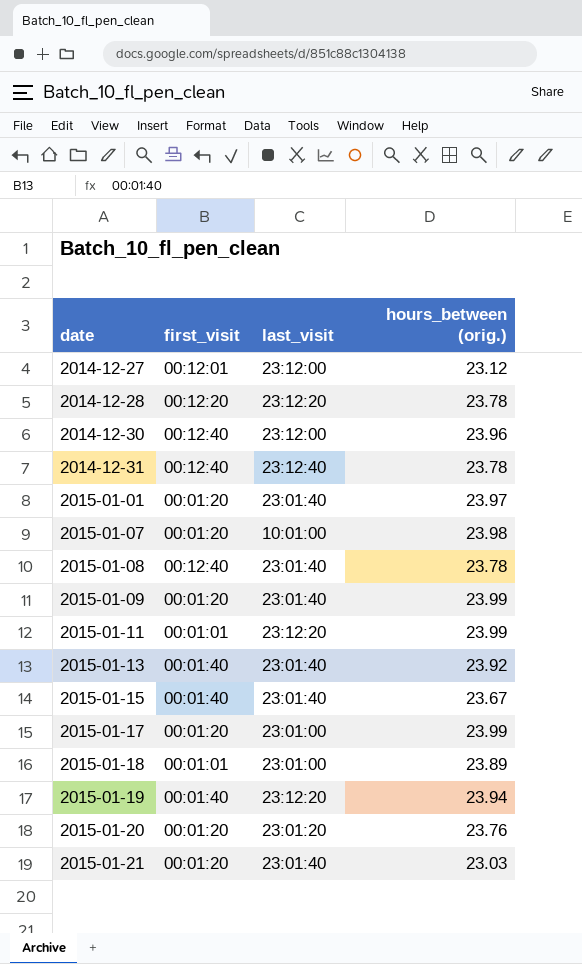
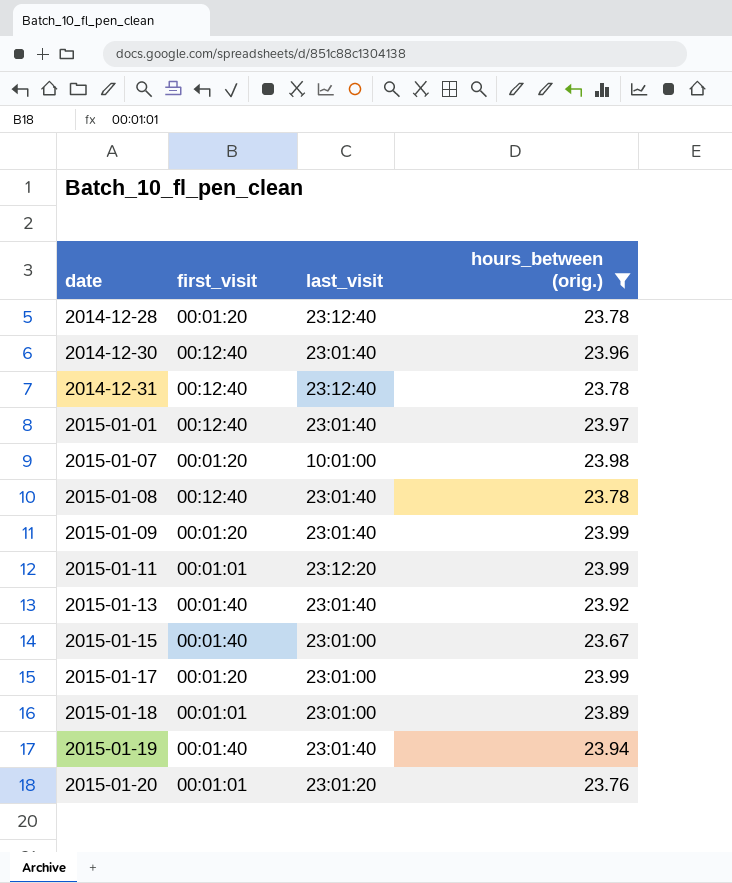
filter: none -> hours_between (orig.) >= 23.67
2014-12-28 | first_visit: 00:12:20 -> 00:01:20
2014-12-28 | last_visit: 23:12:20 -> 23:12:40
2014-12-30 | last_visit: 23:12:00 -> 23:01:40
2015-01-01 | first_visit: 00:01:20 -> 00:12:40
2015-01-15 | last_visit: 23:01:40 -> 23:01:00
2015-01-19 | last_visit: 23:12:20 -> 23:01:40
2015-01-20 | first_visit: 00:01:20 -> 00:01:01

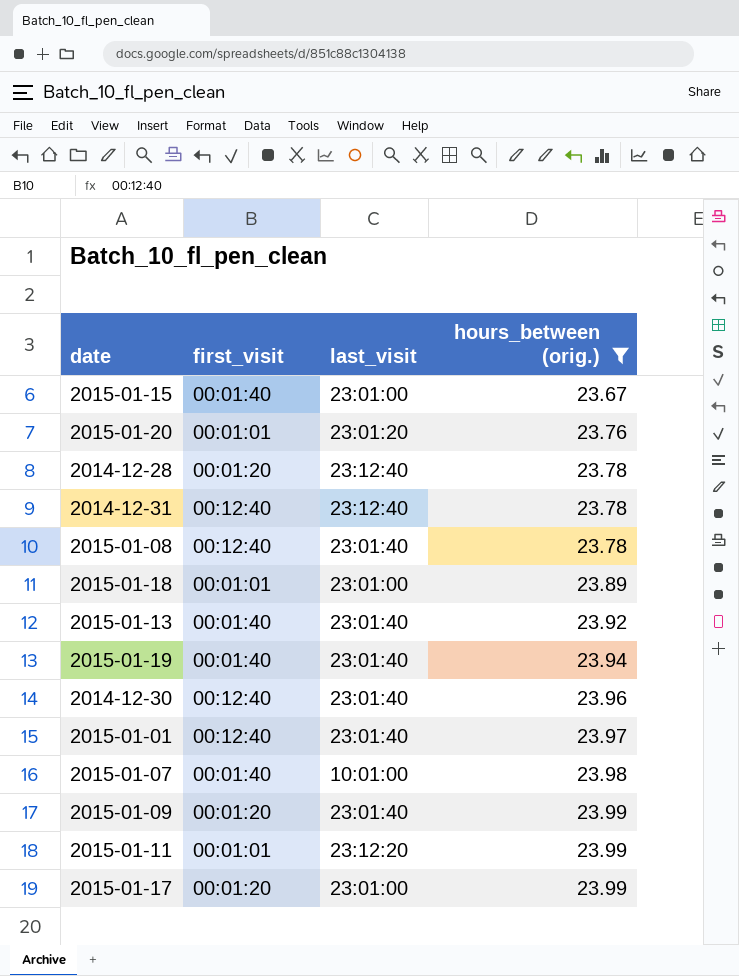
row order: date ascending -> hours_between (orig.) ascending
2015-01-07 | first_visit: 00:01:20 -> 00:01:40

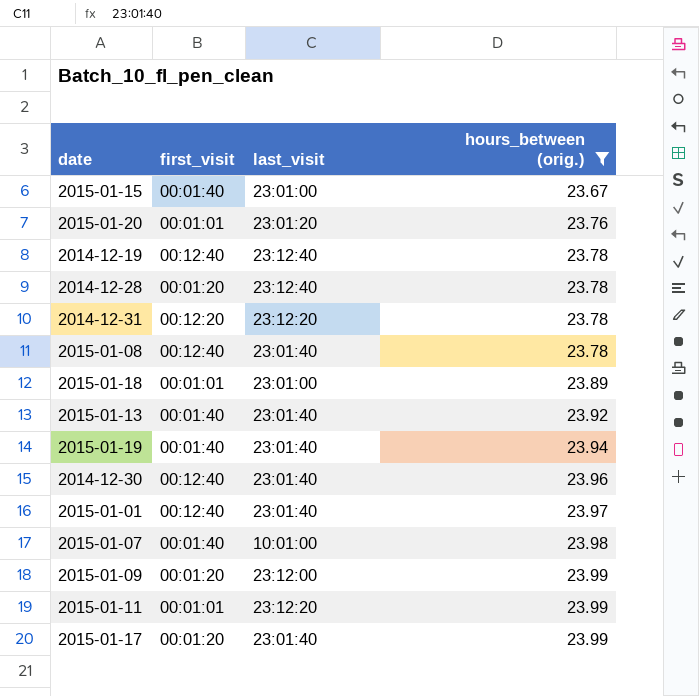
row 2014-12-19: none -> 00:12:40 | 23:12:40 | 23.78
2014-12-31 | first_visit: 00:12:40 -> 00:12:20
2014-12-31 | last_visit: 23:12:40 -> 23:12:20
2015-01-09 | last_visit: 23:01:40 -> 23:12:00
2015-01-17 | last_visit: 23:01:00 -> 23:01:40

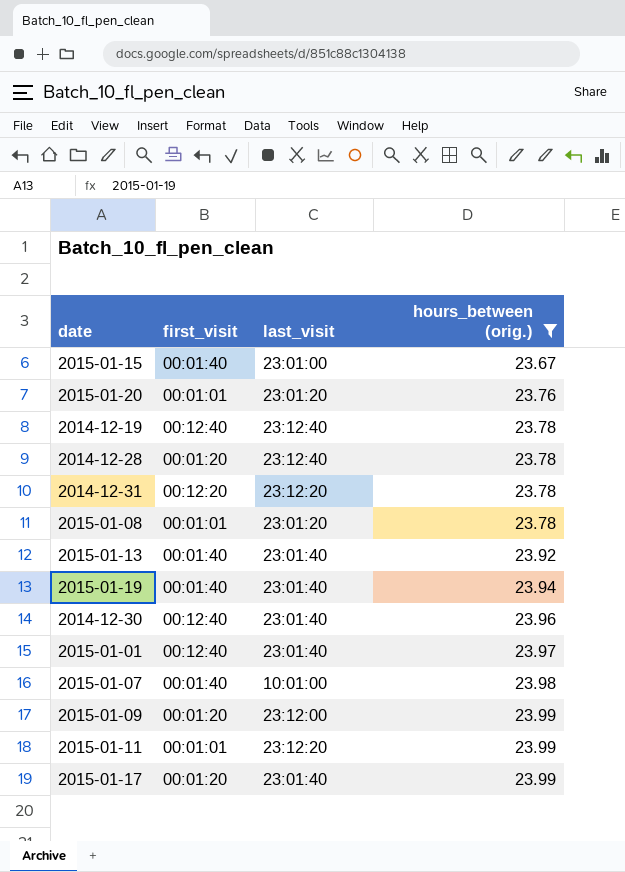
row 2015-01-18: 00:01:01 | 23:01:00 | 23.89 -> none
2015-01-08 | first_visit: 00:12:40 -> 00:01:01
2015-01-08 | last_visit: 23:01:40 -> 23:01:20

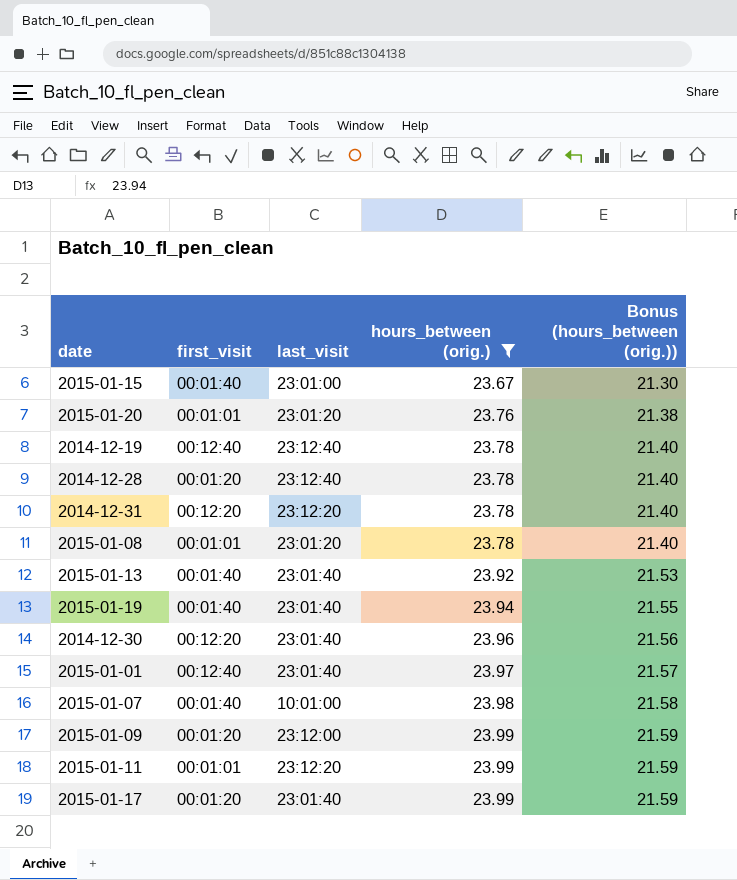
column Bonus (hours_between (orig.)) | formula: none -> [hours_between (orig.)] * 0.9
2014-12-30 | first_visit: 00:12:40 -> 00:12:20

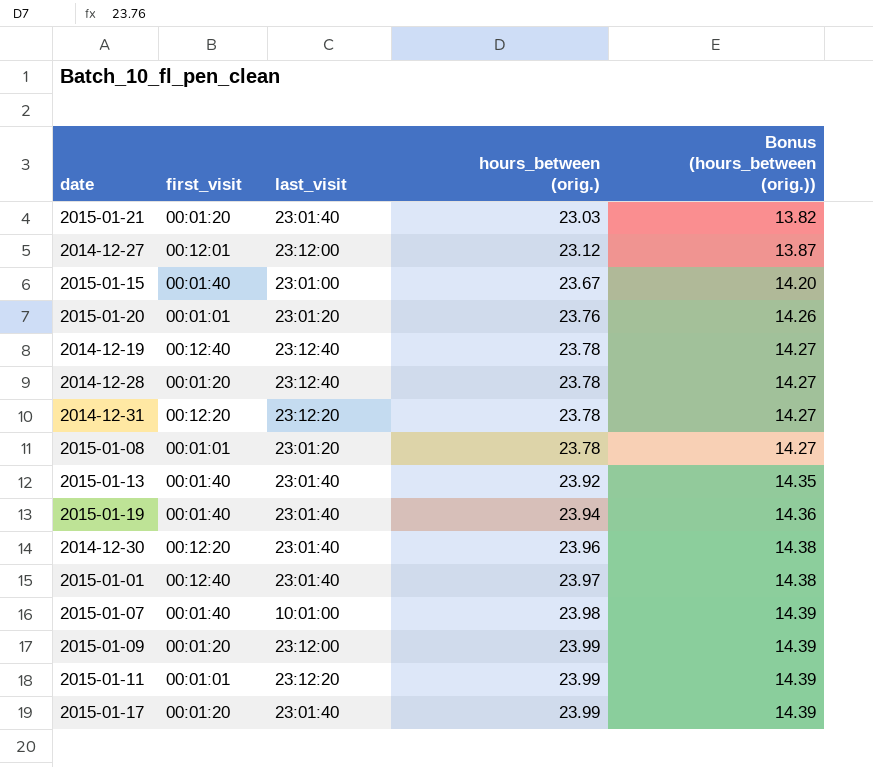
filter: hours_between (orig.) >= 23.67 -> none
column Bonus (hours_between (orig.)) | formula: [hours_between (orig.)] * 0.9 -> [hours_between (orig.)] * 0.6

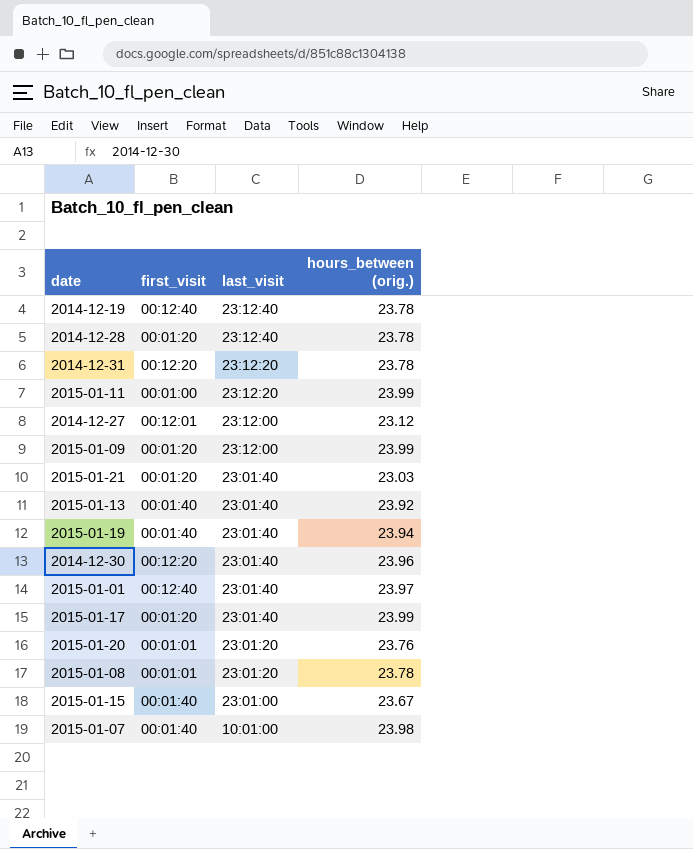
row order: hours_between (orig.) ascending -> last_visit descending
column Bonus (hours_between (orig.)) | formula: [hours_between (orig.)] * 0.6 -> none
2015-01-11 | first_visit: 00:01:01 -> 00:01:00

